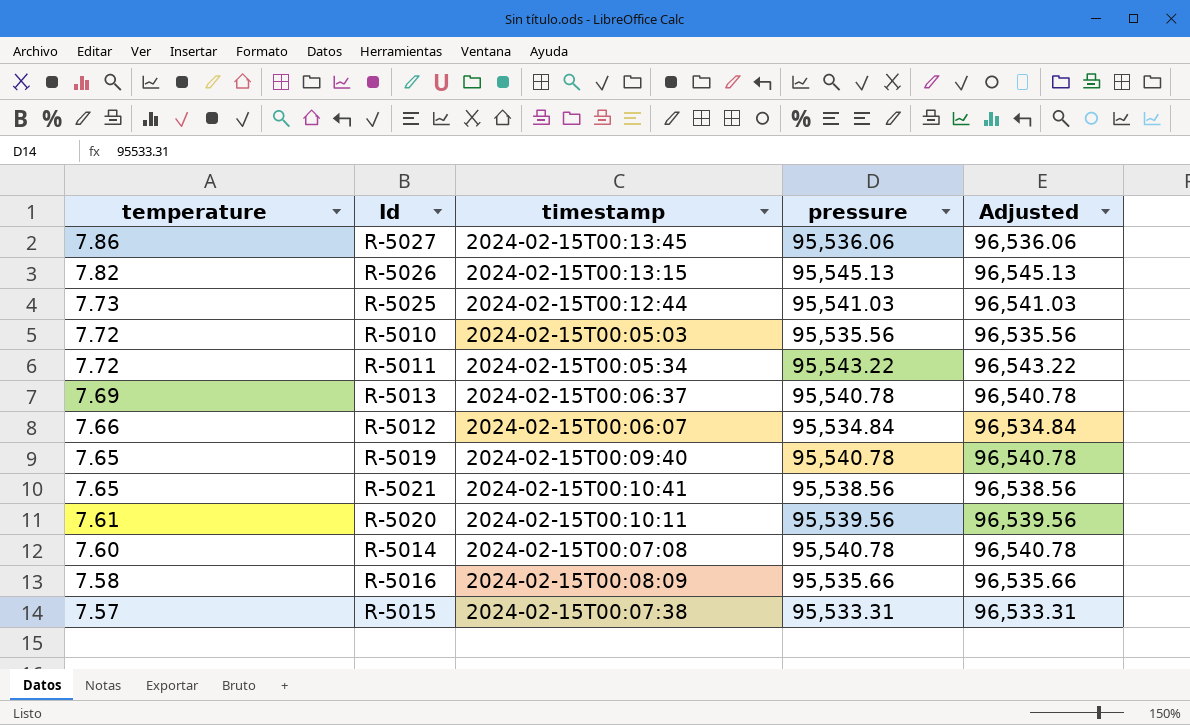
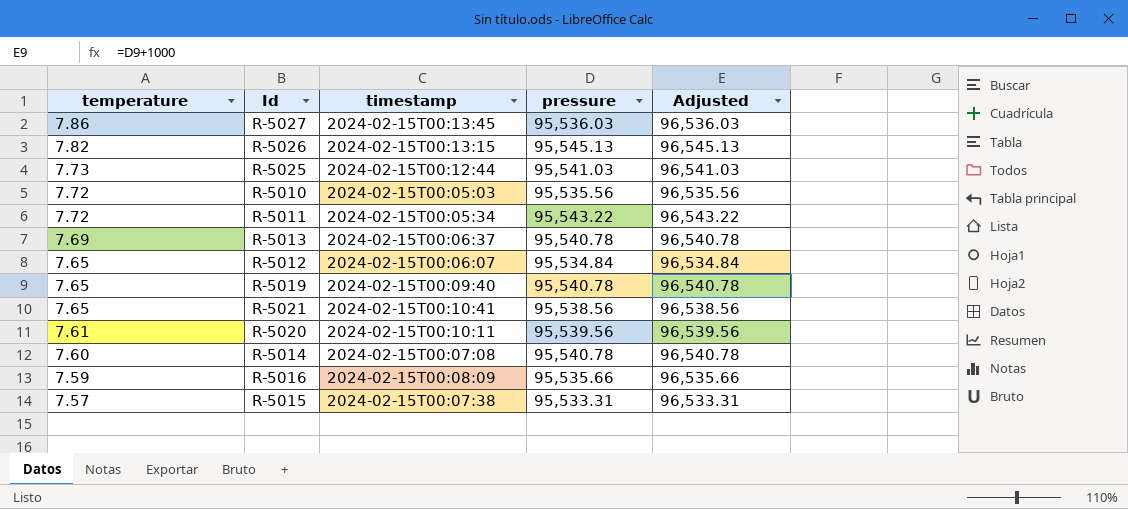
R-5027 | pressure: 95,536.06 -> 95,536.03
R-5027 | Adjusted: 96,536.06 -> 96,536.03
R-5012 | temperature: 7.66 -> 7.65
R-5016 | temperature: 7.58 -> 7.59

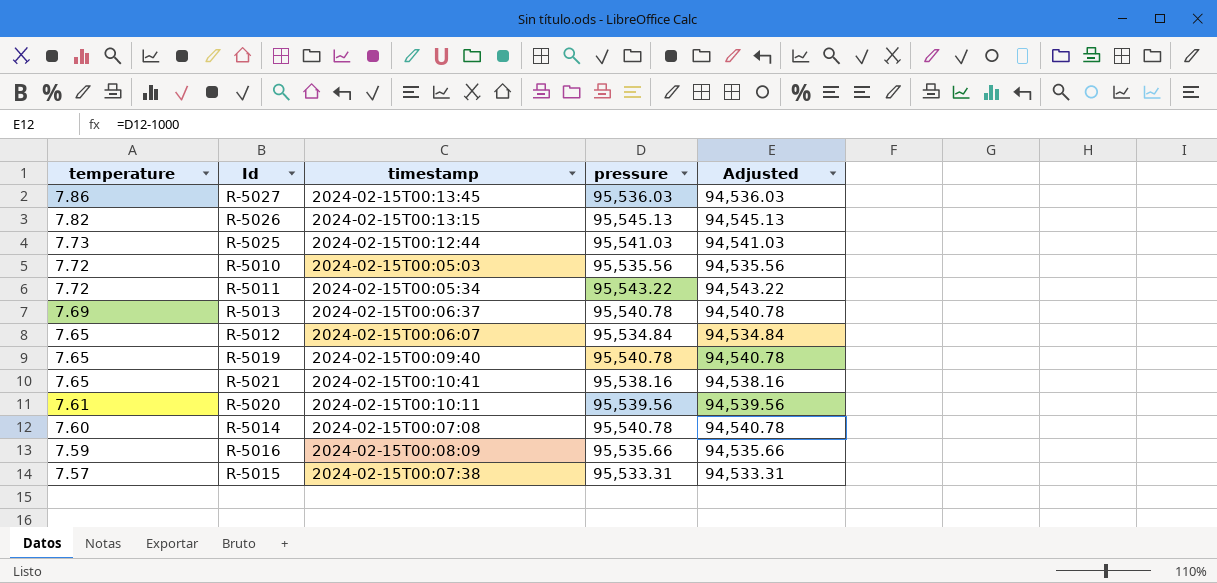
column Adjusted | formula: [pressure] + 1000 -> [pressure] - 1000
R-5021 | pressure: 95,538.56 -> 95,538.16

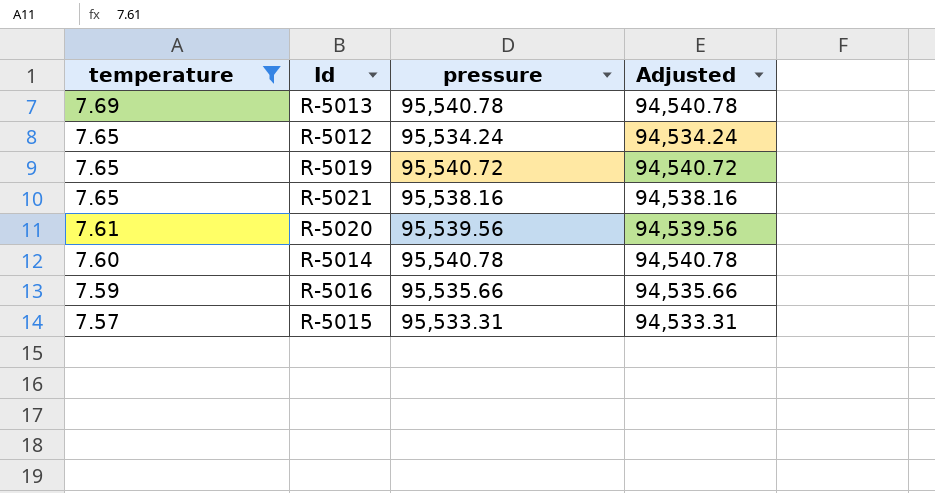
filter: none -> temperature <= 7.69
column timestamp | position: 3 -> none
R-5012 | pressure: 95,534.84 -> 95,534.24
R-5012 | Adjusted: 94,534.84 -> 94,534.24
R-5019 | pressure: 95,540.78 -> 95,540.72
R-5019 | Adjusted: 94,540.78 -> 94,540.72

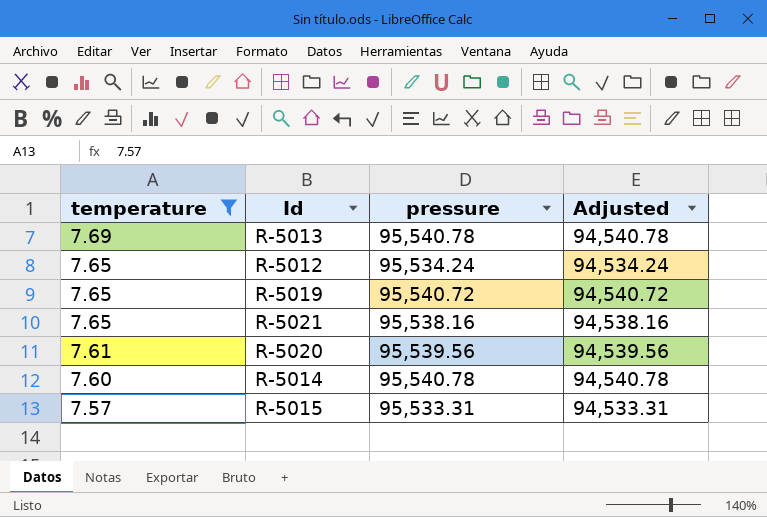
row R-5016: 7.59 | 95,535.66 | 94,535.66 -> none

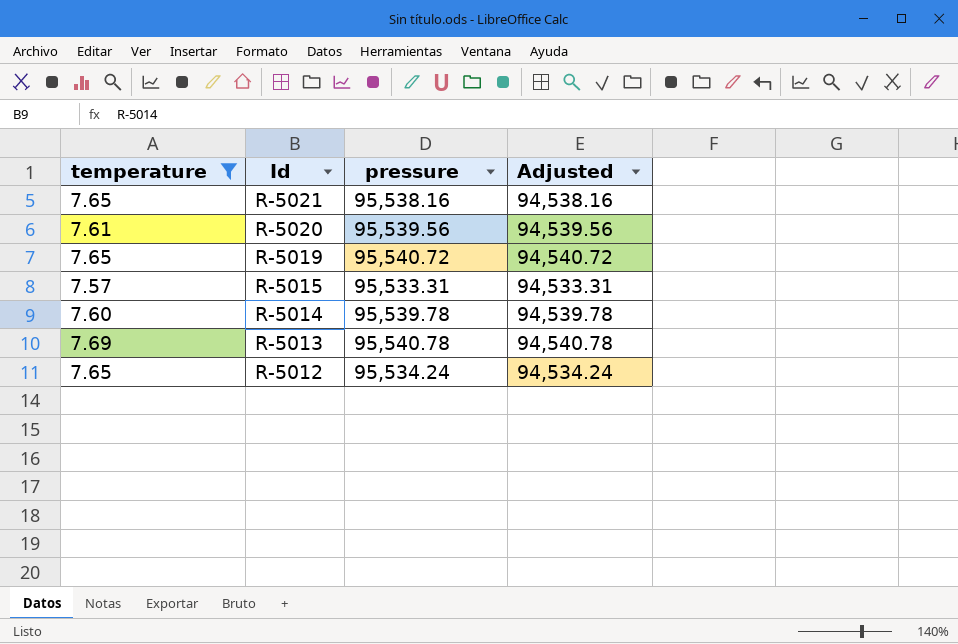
row order: temperature descending -> Id descending
R-5014 | pressure: 95,540.78 -> 95,539.78
R-5014 | Adjusted: 94,540.78 -> 94,539.78

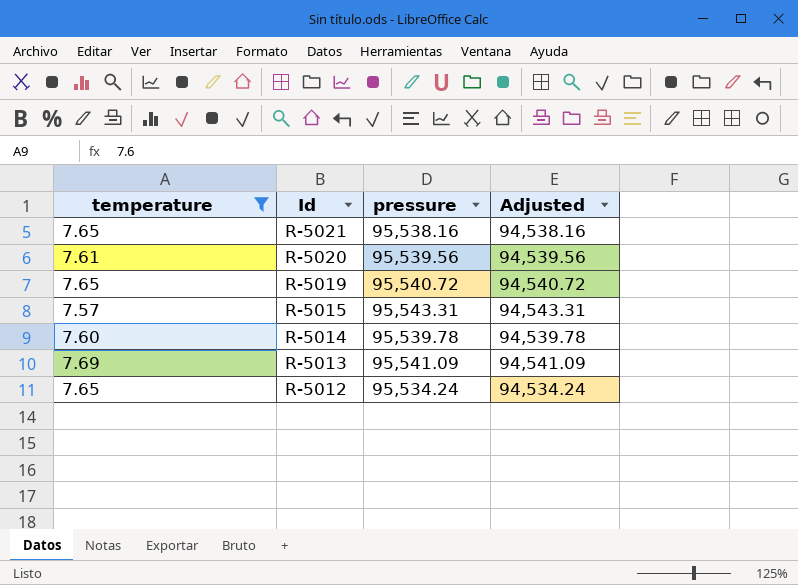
R-5015 | pressure: 95,533.31 -> 95,543.31
R-5015 | Adjusted: 94,533.31 -> 94,543.31
R-5013 | pressure: 95,540.78 -> 95,541.09
R-5013 | Adjusted: 94,540.78 -> 94,541.09

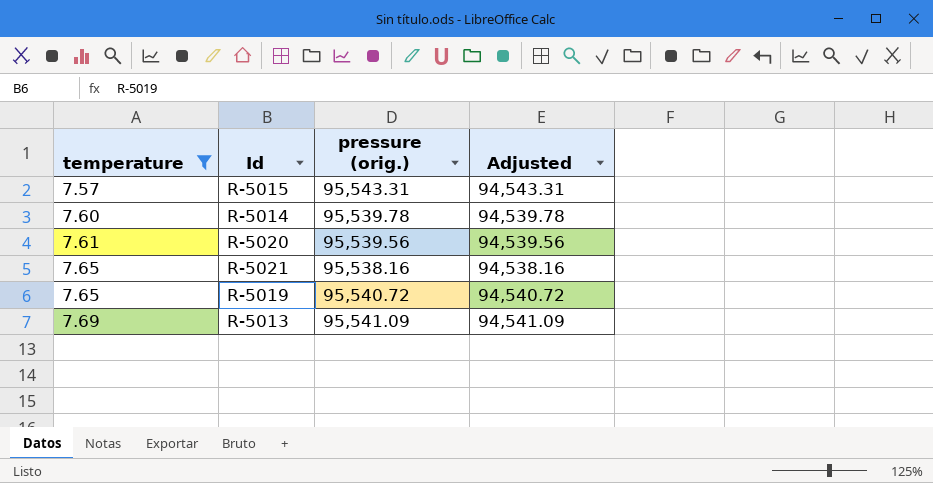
row order: Id descending -> temperature ascending
column name: pressure -> pressure (orig.)
row R-5012: 7.65 | 95,534.24 | 94,534.24 -> none

